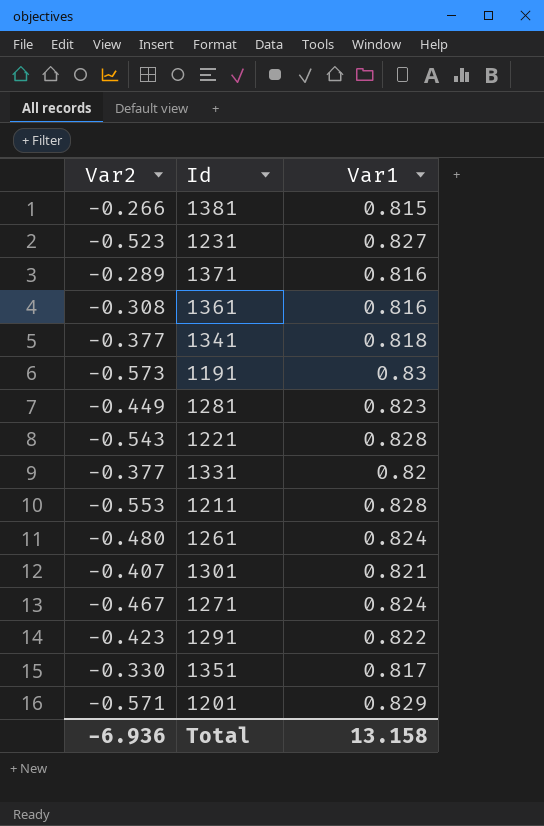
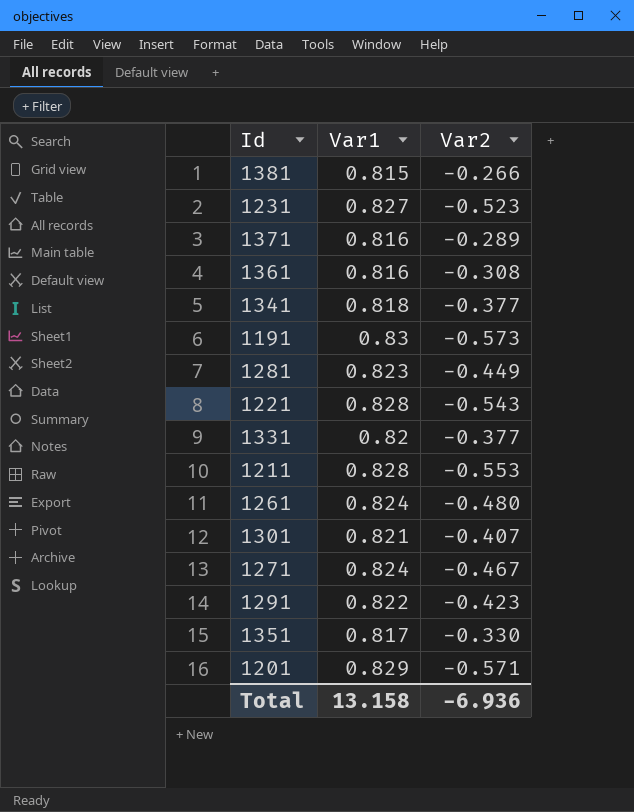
column Var2 | position: 1 -> 3

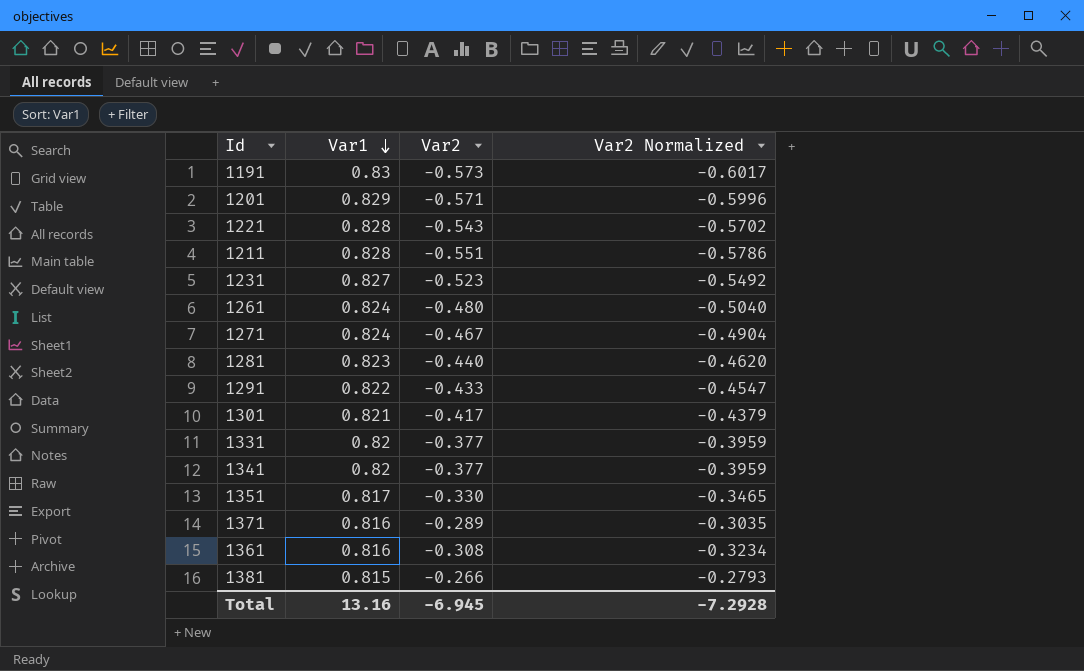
row order: none -> Var1 descending
column Var2 Normalized | formula: none -> [Var2] * 1.05
1211 | Var2: -0.553 -> -0.551
1281 | Var2: -0.449 -> -0.440
1291 | Var2: -0.423 -> -0.433
1301 | Var2: -0.407 -> -0.417
1341 | Var1: 0.818 -> 0.82
Total | Var1: 13.158 -> 13.16
Total | Var2: -6.936 -> -6.945

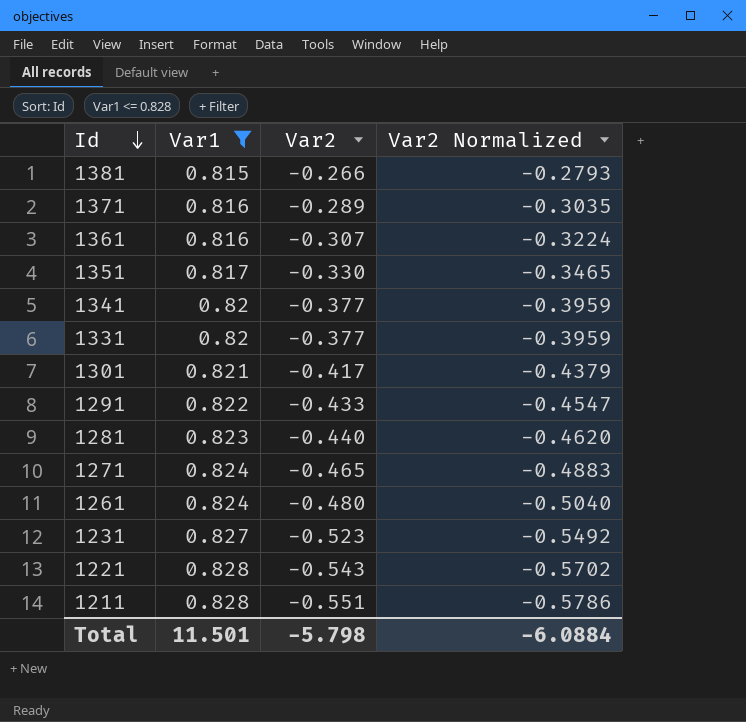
filter: none -> Var1 <= 0.828
row order: Var1 descending -> Id descending
1361 | Var2: -0.308 -> -0.307
1361 | Var2 Normalized: -0.3234 -> -0.3224
1271 | Var2: -0.467 -> -0.465
1271 | Var2 Normalized: -0.4904 -> -0.4883
Total | Var1: 13.16 -> 11.501
Total | Var2: -6.945 -> -5.798
Total | Var2 Normalized: -7.2928 -> -6.0884

